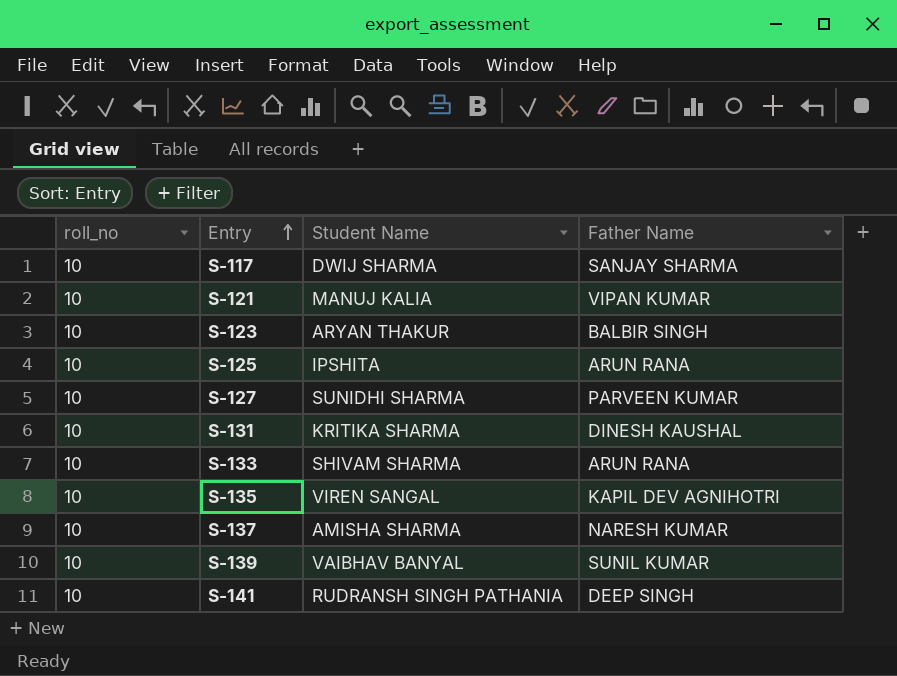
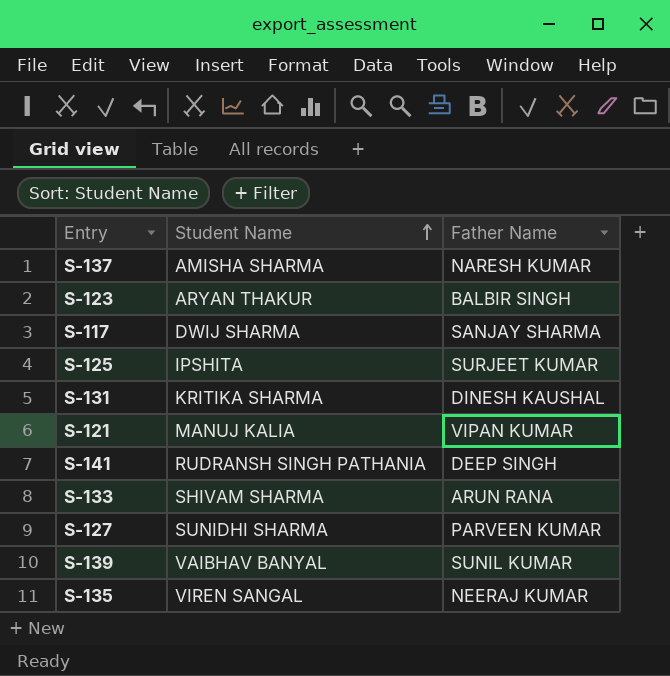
row order: Entry ascending -> Student Name ascending
column roll_no | position: 1 -> none
S-125 | Father Name: ARUN RANA -> SURJEET KUMAR
S-135 | Father Name: KAPIL DEV AGNIHOTRI -> NEERAJ KUMAR

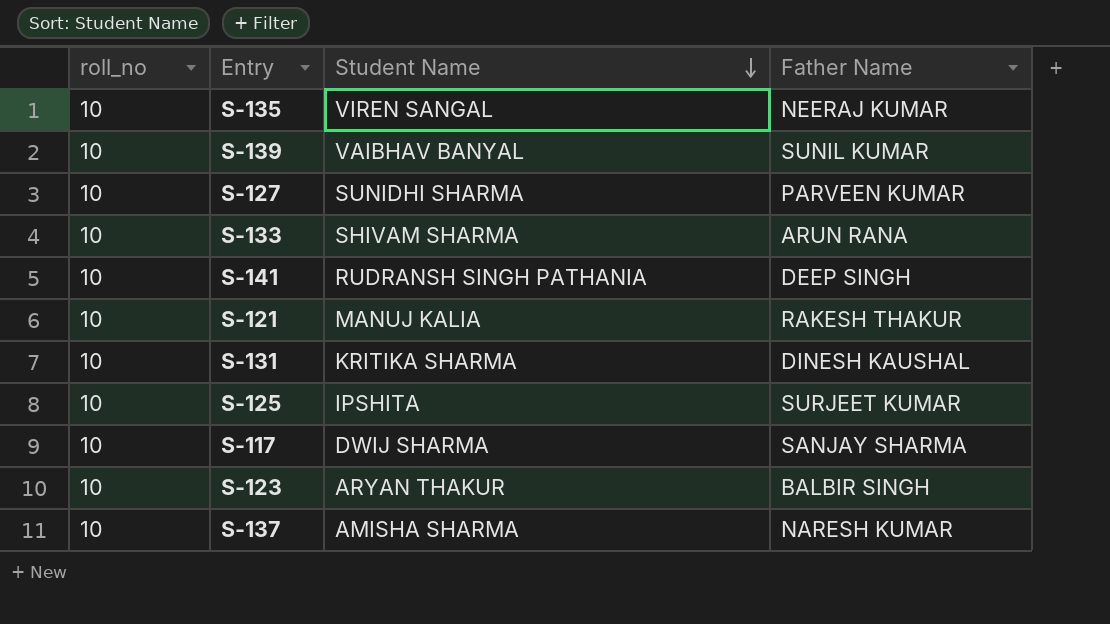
row order: Student Name ascending -> Student Name descending
column roll_no | position: none -> 1
S-121 | Father Name: VIPAN KUMAR -> RAKESH THAKUR

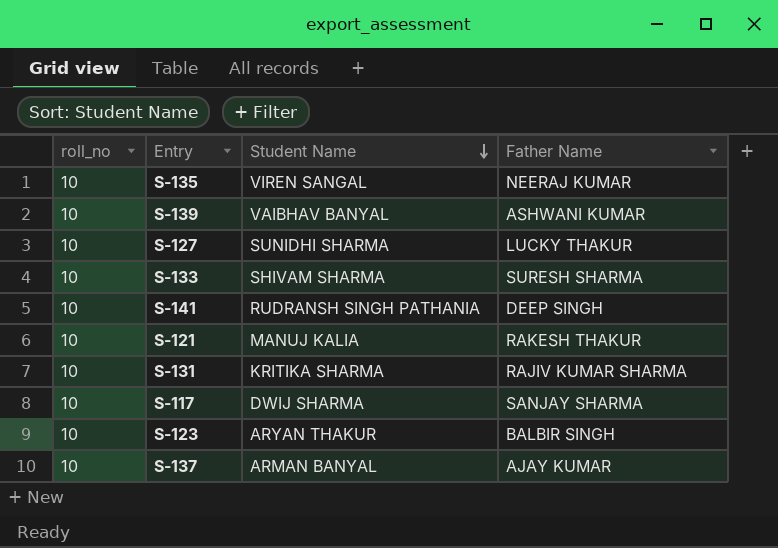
row S-125: 10 | IPSHITA | SURJEET KUMAR -> none
S-139 | Father Name: SUNIL KUMAR -> ASHWANI KUMAR
S-127 | Father Name: PARVEEN KUMAR -> LUCKY THAKUR
S-133 | Father Name: ARUN RANA -> SURESH SHARMA
S-131 | Father Name: DINESH KAUSHAL -> RAJIV KUMAR SHARMA
S-137 | Student Name: AMISHA SHARMA -> ARMAN BANYAL
S-137 | Father Name: NARESH KUMAR -> AJAY KUMAR

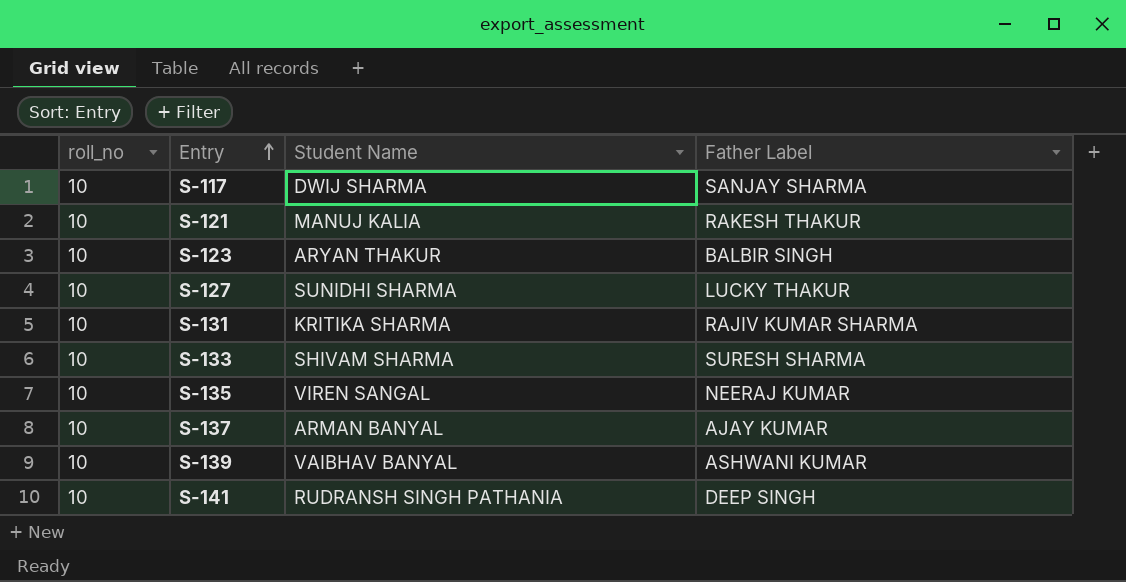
row order: Student Name descending -> Entry ascending
column name: Father Name -> Father Label

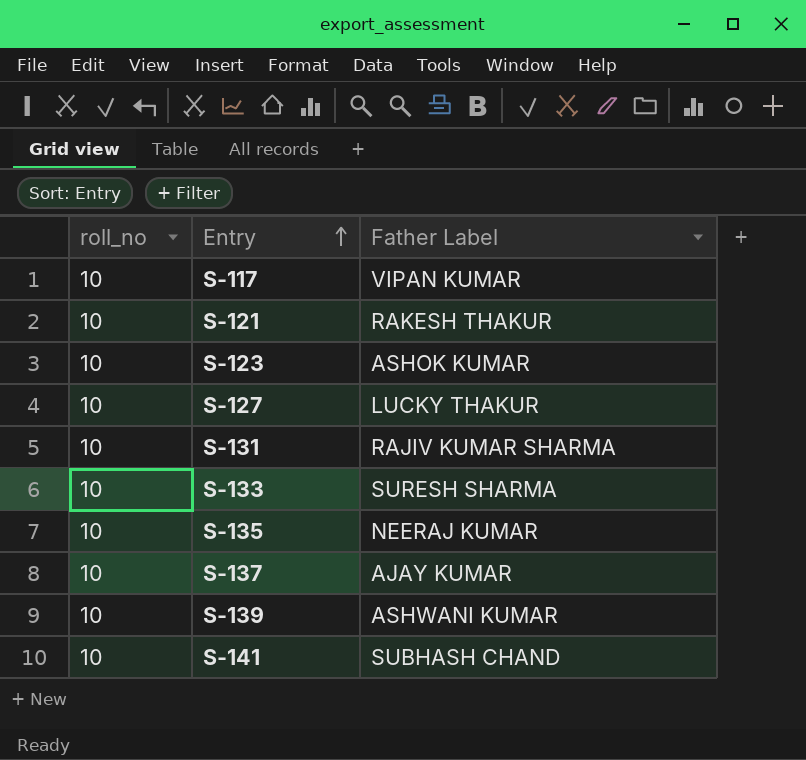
column Student Name | position: 3 -> none
S-117 | Father Label: SANJAY SHARMA -> VIPAN KUMAR
S-123 | Father Label: BALBIR SINGH -> ASHOK KUMAR
S-141 | Father Label: DEEP SINGH -> SUBHASH CHAND

